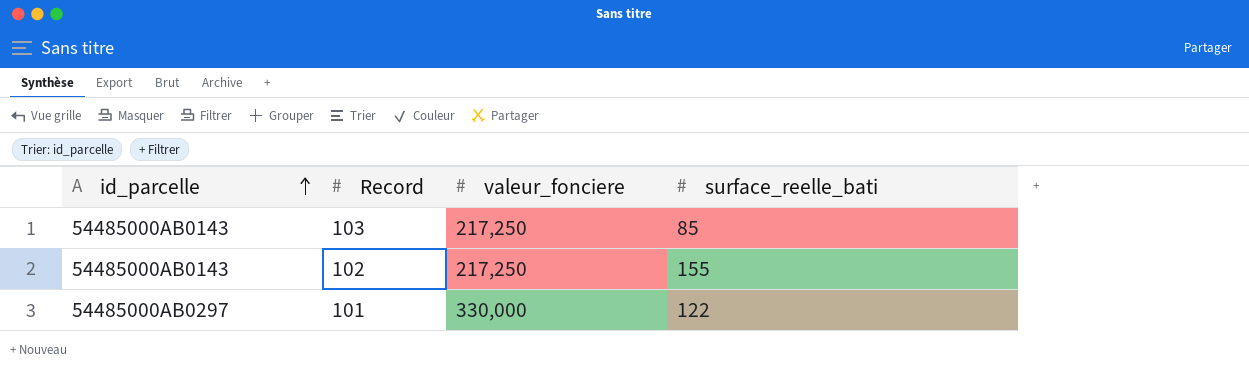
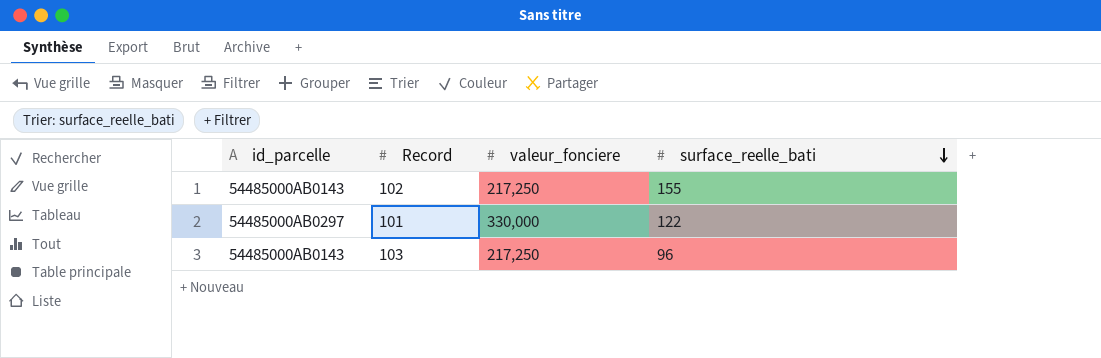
row order: id_parcelle ascending -> surface_reelle_bati descending
103 | surface_reelle_bati: 85 -> 96

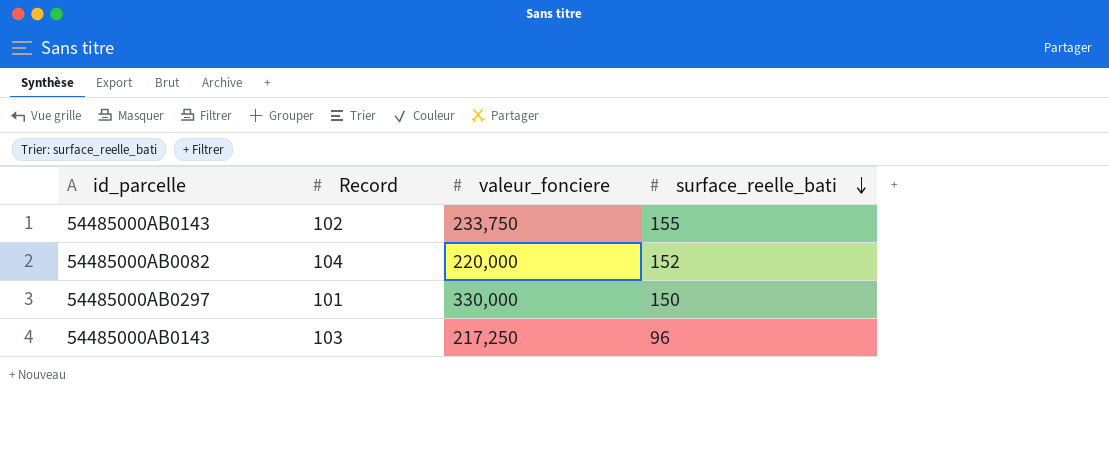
102 | valeur_fonciere: 217,250 -> 233,750
row 104: none -> 54485000AB0082 | 220,000 | 152
101 | surface_reelle_bati: 122 -> 150

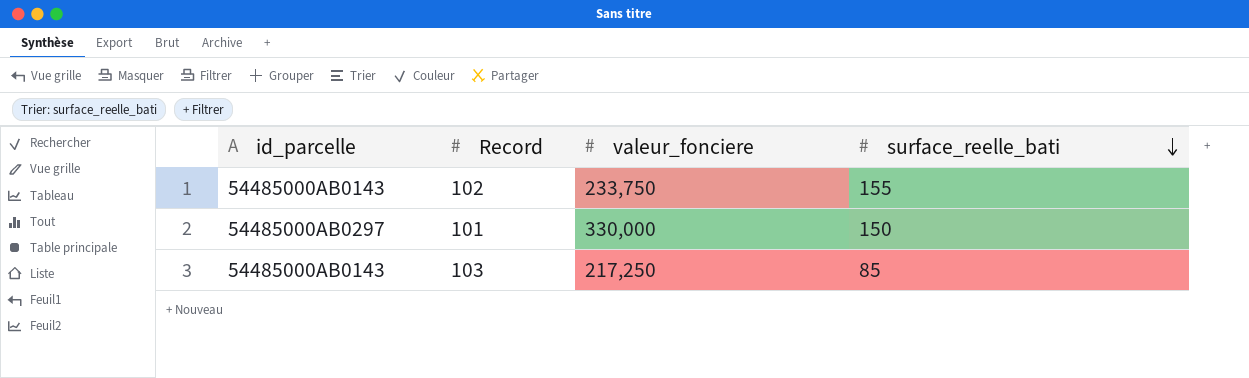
row 104: 54485000AB0082 | 220,000 | 152 -> none
103 | surface_reelle_bati: 96 -> 85

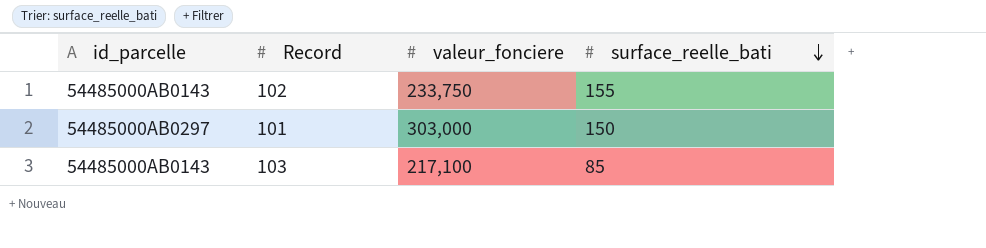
101 | valeur_fonciere: 330,000 -> 303,000
103 | valeur_fonciere: 217,250 -> 217,100

